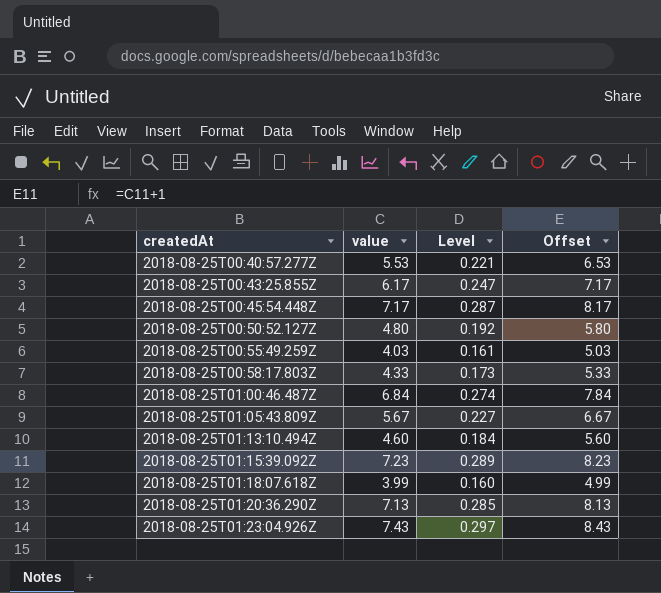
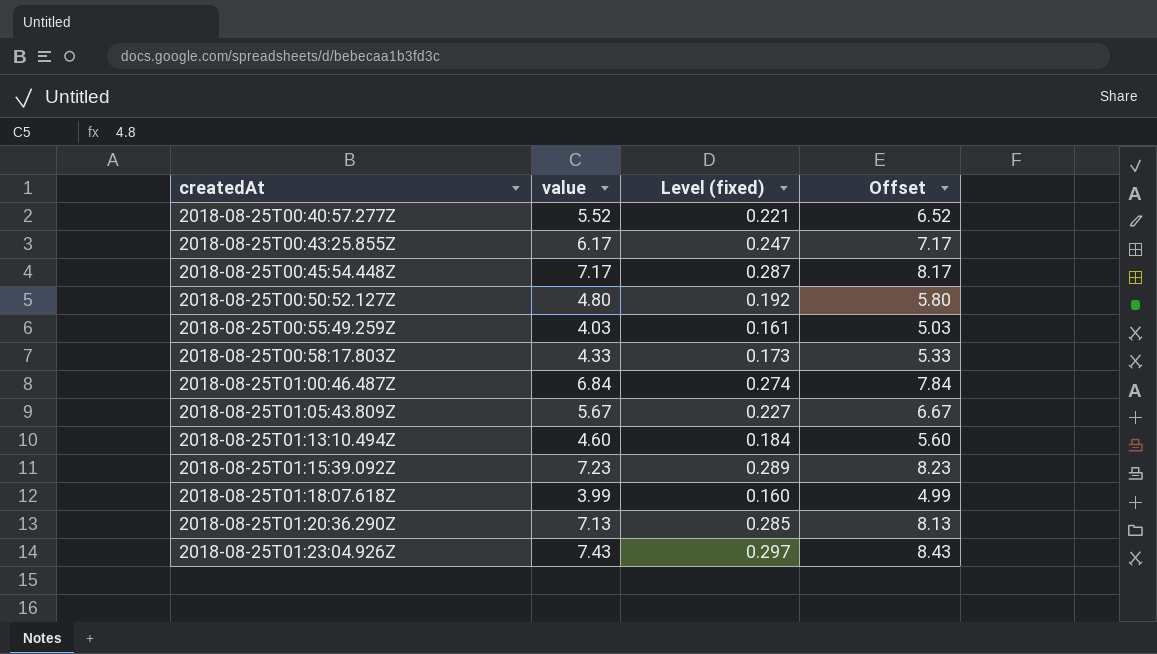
column name: Level -> Level (fixed)
2018-08-25T00:40:57.277Z | value: 5.53 -> 5.52
2018-08-25T00:40:57.277Z | Offset: 6.53 -> 6.52

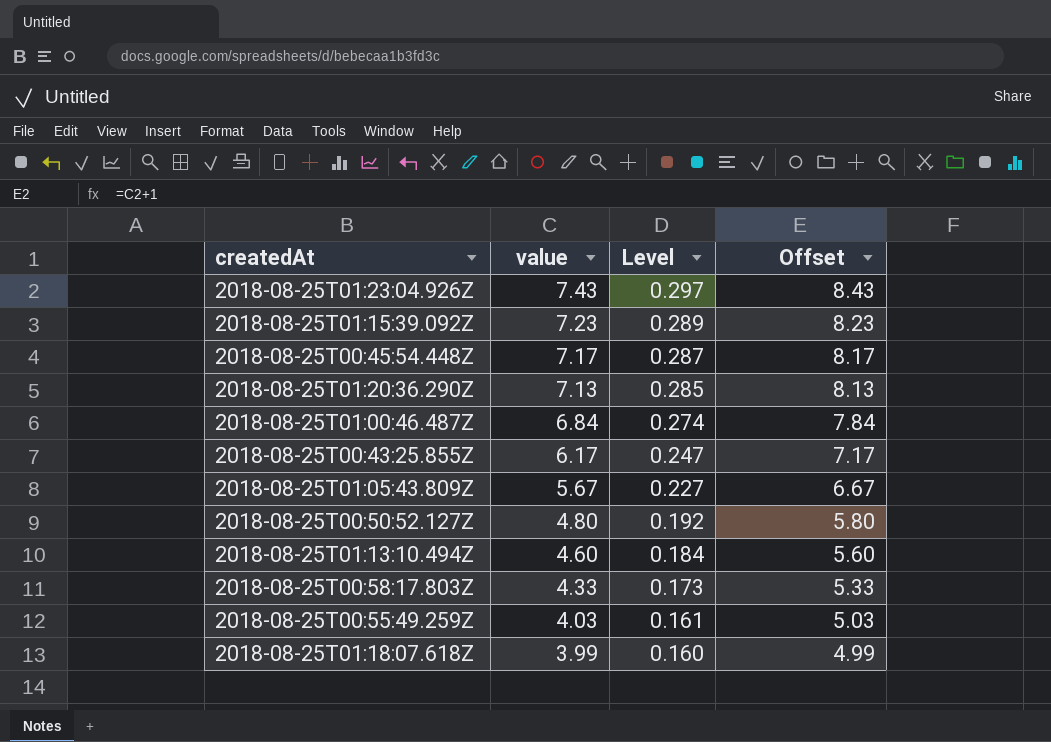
row order: createdAt ascending -> value descending
column name: Level (fixed) -> Level
row 2018-08-25T00:40:57.277Z: 5.52 | 0.221 | 6.52 -> none

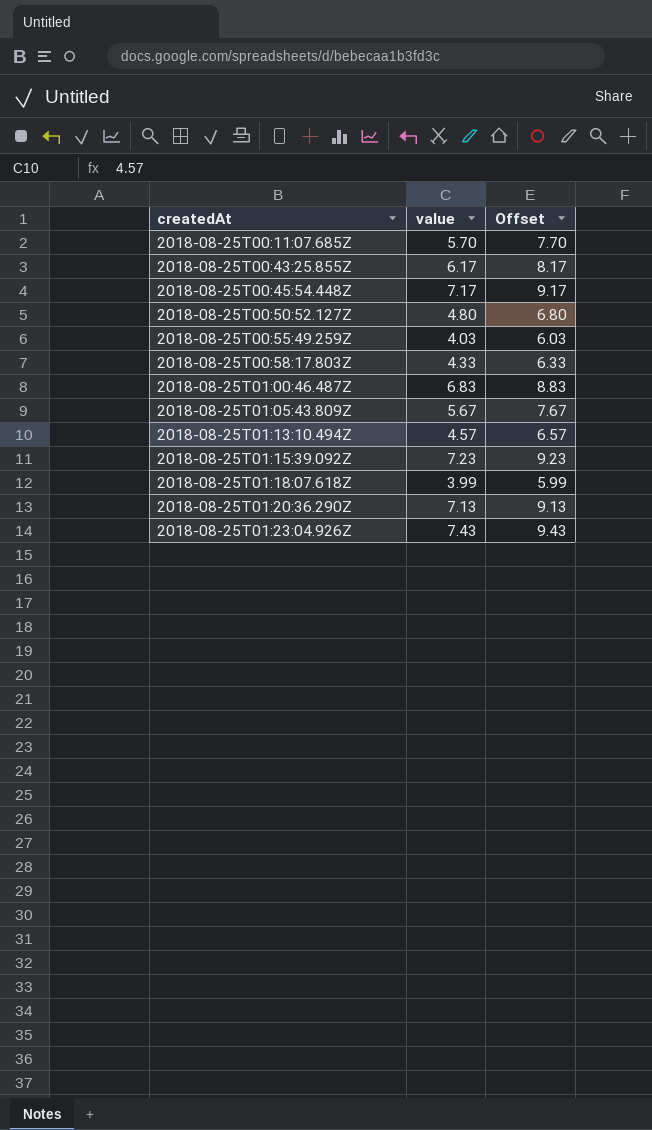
row order: value descending -> createdAt ascending
column Level | formula: [value] * 0.04 -> none
column Offset | formula: [value] + 1 -> [value] + 2
row 2018-08-25T00:11:07.685Z: none -> 5.70 | 7.70
2018-08-25T01:00:46.487Z | value: 6.84 -> 6.83
2018-08-25T01:13:10.494Z | value: 4.60 -> 4.57

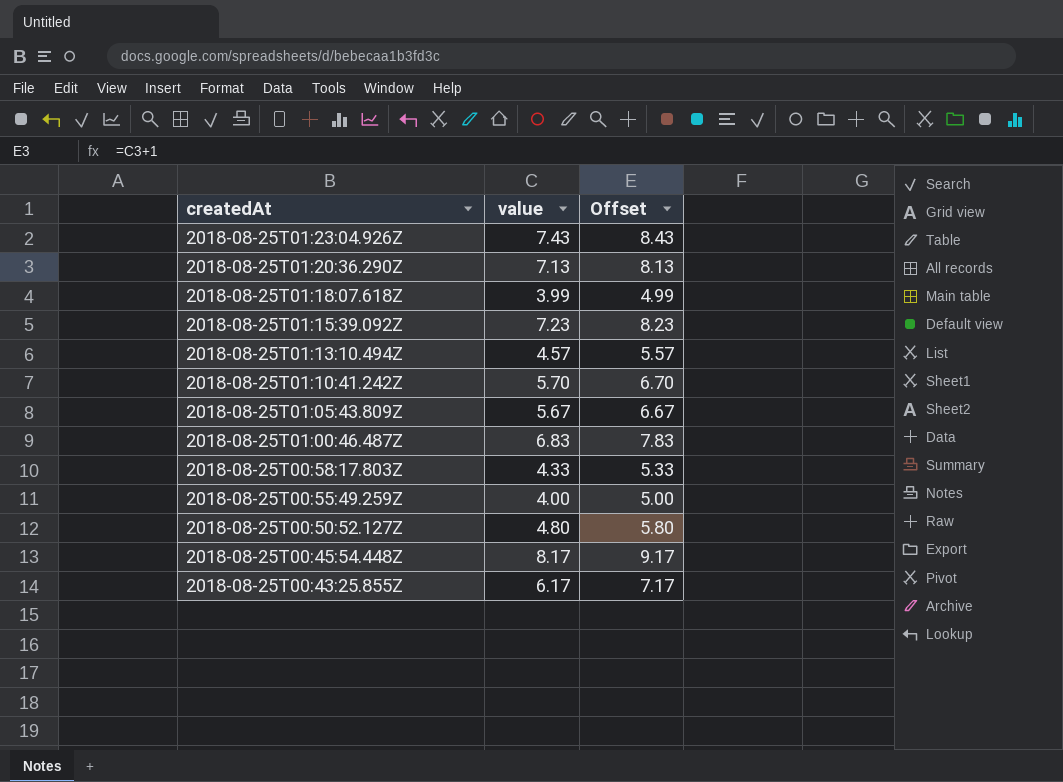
row order: createdAt ascending -> createdAt descending
column Offset | formula: [value] + 2 -> [value] + 1
row 2018-08-25T00:11:07.685Z: 5.70 | 7.70 -> none
row 2018-08-25T01:10:41.242Z: none -> 5.70 | 6.70
2018-08-25T00:55:49.259Z | value: 4.03 -> 4.00
2018-08-25T00:45:54.448Z | value: 7.17 -> 8.17

